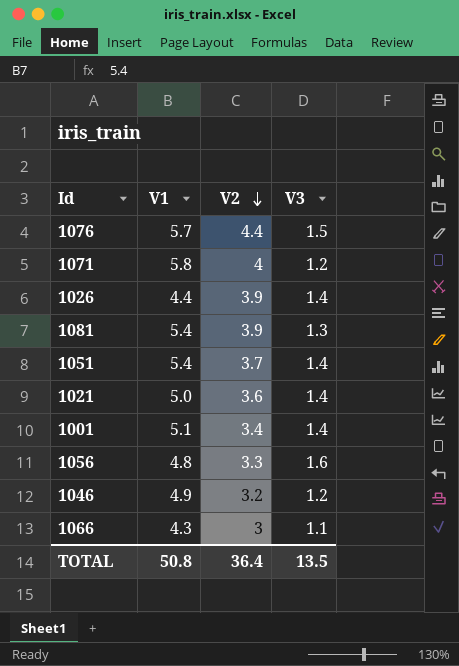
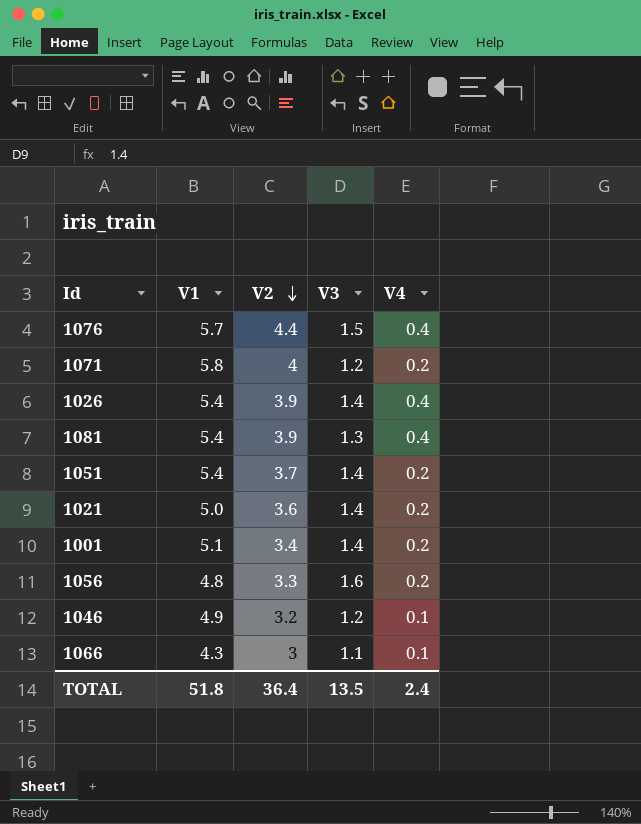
column V4 | position: none -> 5
1026 | V1: 4.4 -> 5.4
TOTAL | V1: 50.8 -> 51.8

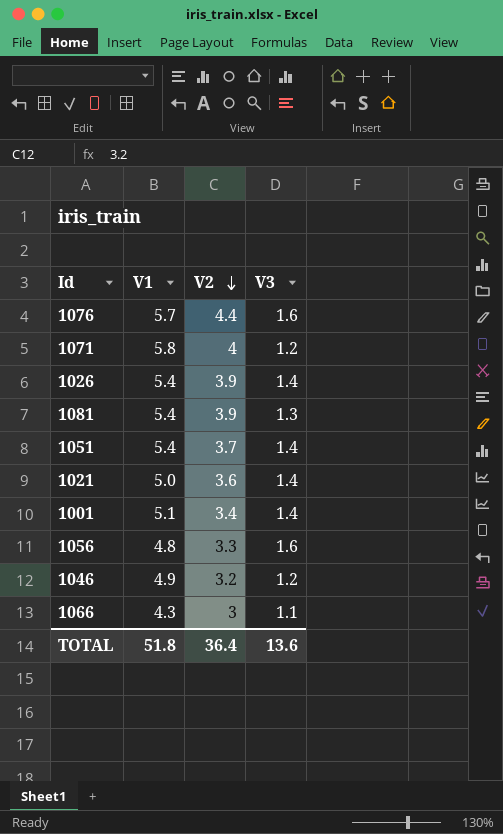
column V4 | position: 5 -> none
1076 | V3: 1.5 -> 1.6
TOTAL | V3: 13.5 -> 13.6

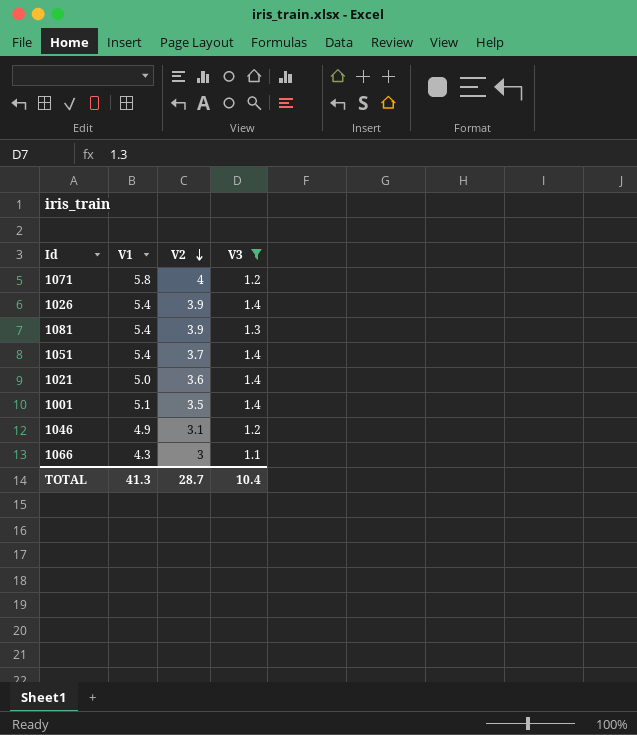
filter: none -> V3 != 1.6
1001 | V2: 3.4 -> 3.5
1046 | V2: 3.2 -> 3.1
TOTAL | V1: 51.8 -> 41.3
TOTAL | V2: 36.4 -> 28.7
TOTAL | V3: 13.6 -> 10.4

